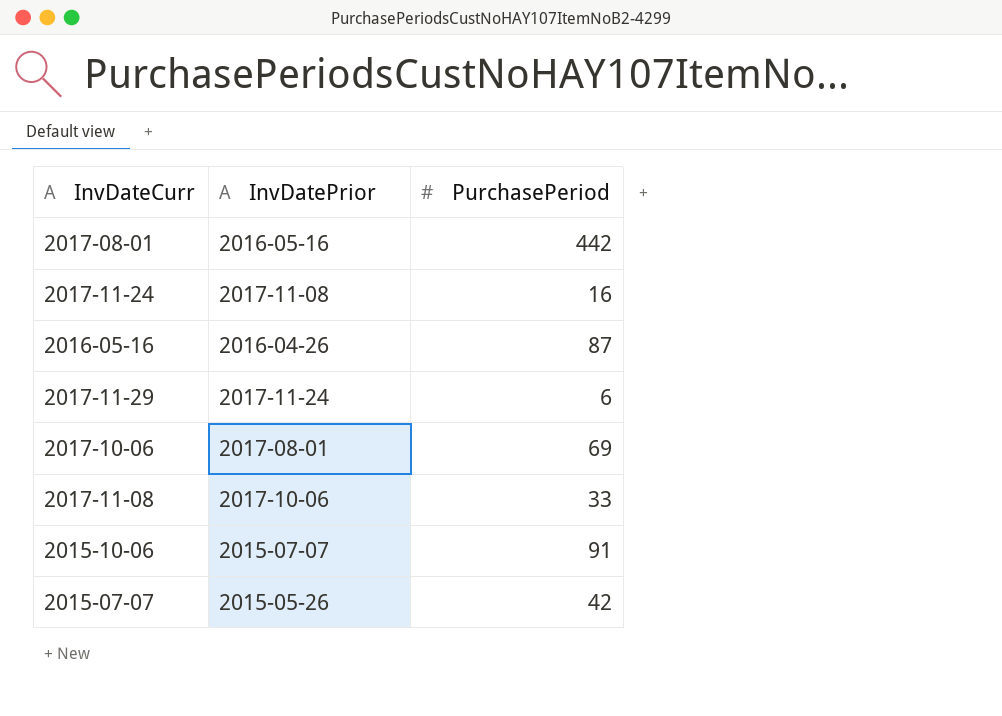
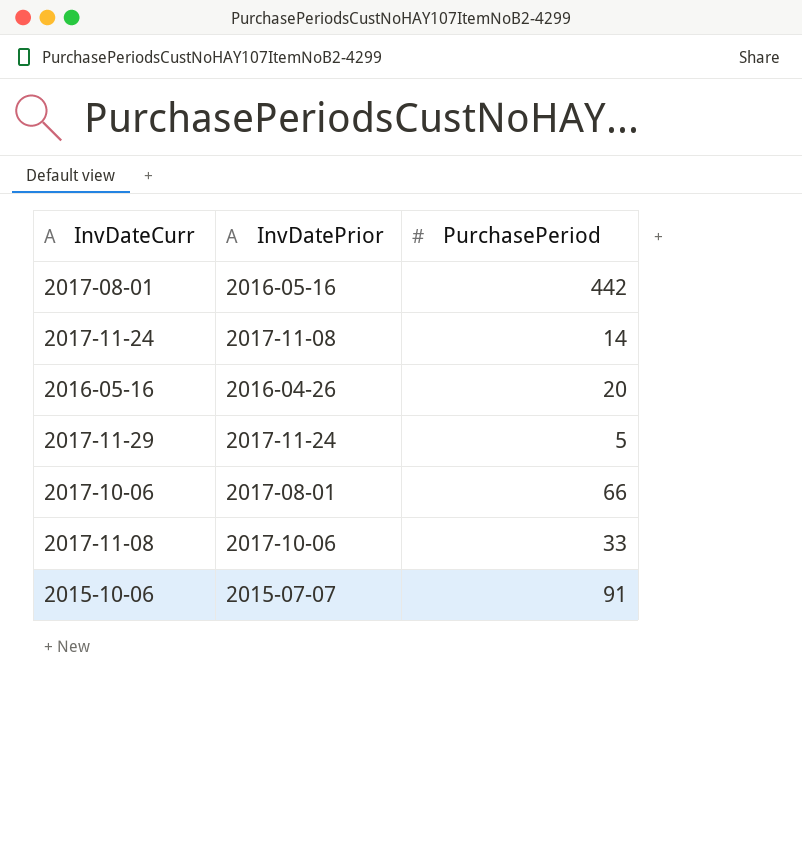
row 2015-07-07: 2015-05-26 | 42 -> none
2017-11-24 | PurchasePeriod: 16 -> 14
2016-05-16 | PurchasePeriod: 87 -> 20
2017-11-29 | PurchasePeriod: 6 -> 5
2017-10-06 | PurchasePeriod: 69 -> 66

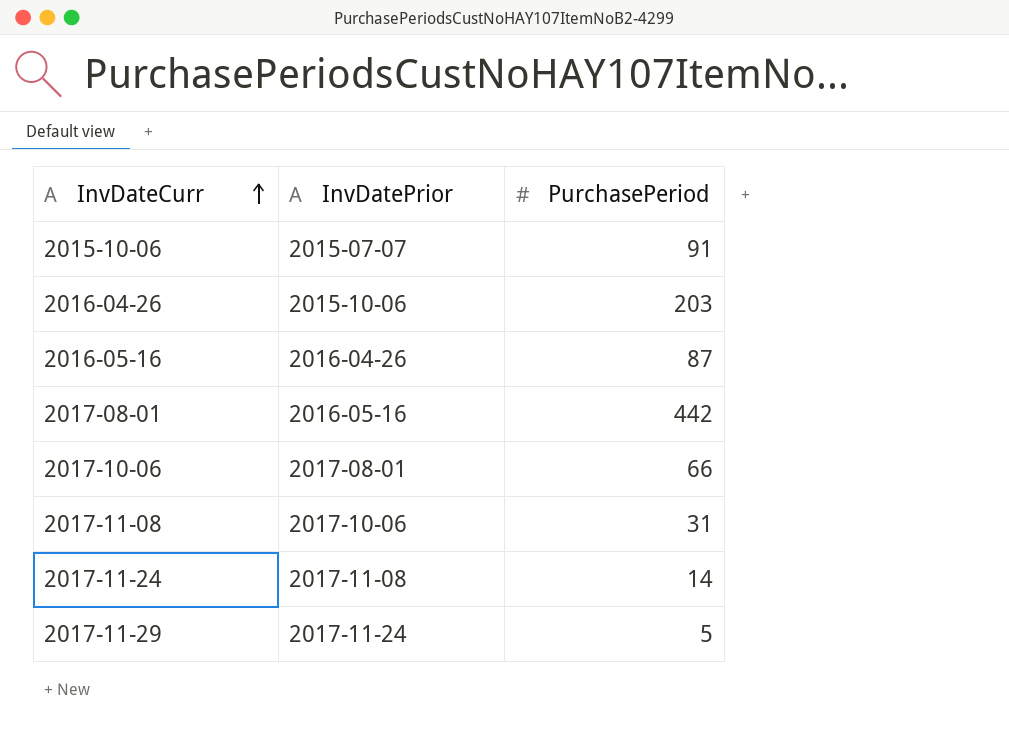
row order: none -> InvDateCurr ascending
row 2016-04-26: none -> 2015-10-06 | 203
2016-05-16 | PurchasePeriod: 20 -> 87
2017-11-08 | PurchasePeriod: 33 -> 31

